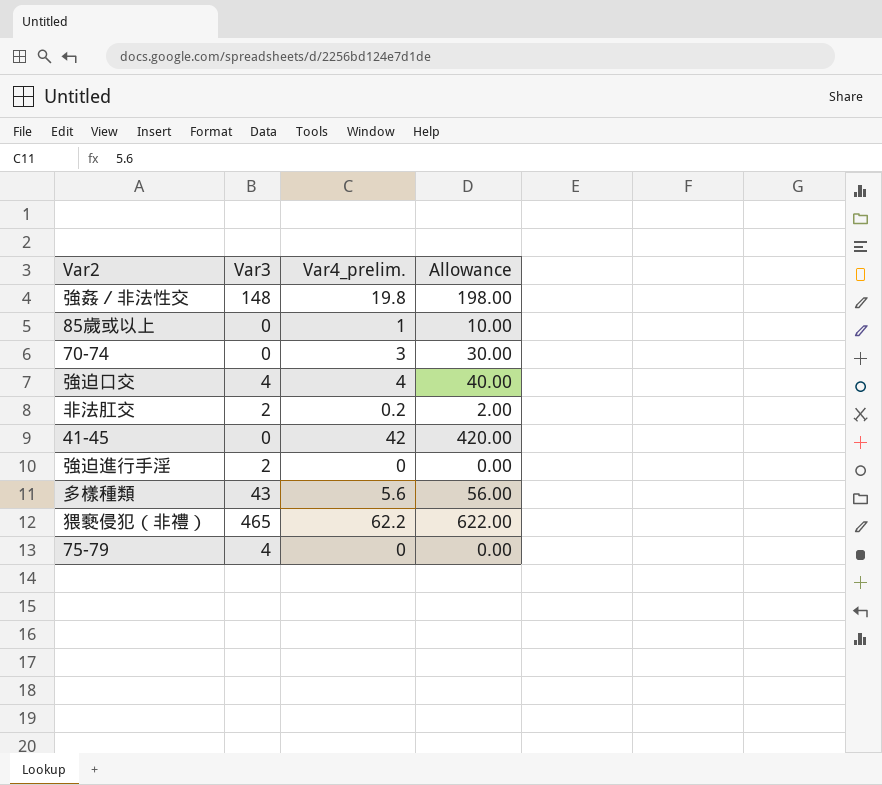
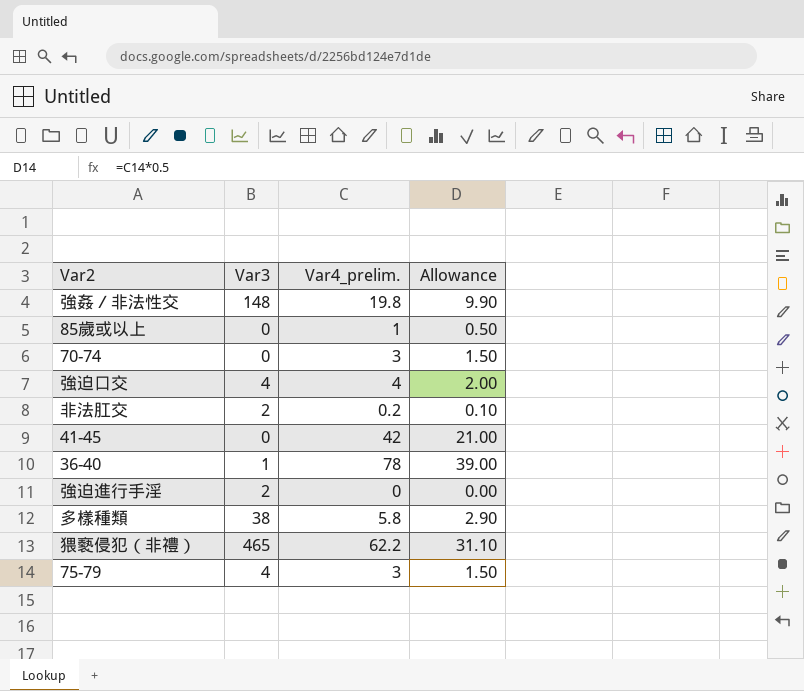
column Allowance | formula: [Var4_prelim.] * 10 -> [Var4_prelim.] * 0.5
row 36-40: none -> 1 | 78 | 39.00
多樣種類 | Var3: 43 -> 38
多樣種類 | Var4_prelim.: 5.6 -> 5.8
75-79 | Var4_prelim.: 0 -> 3

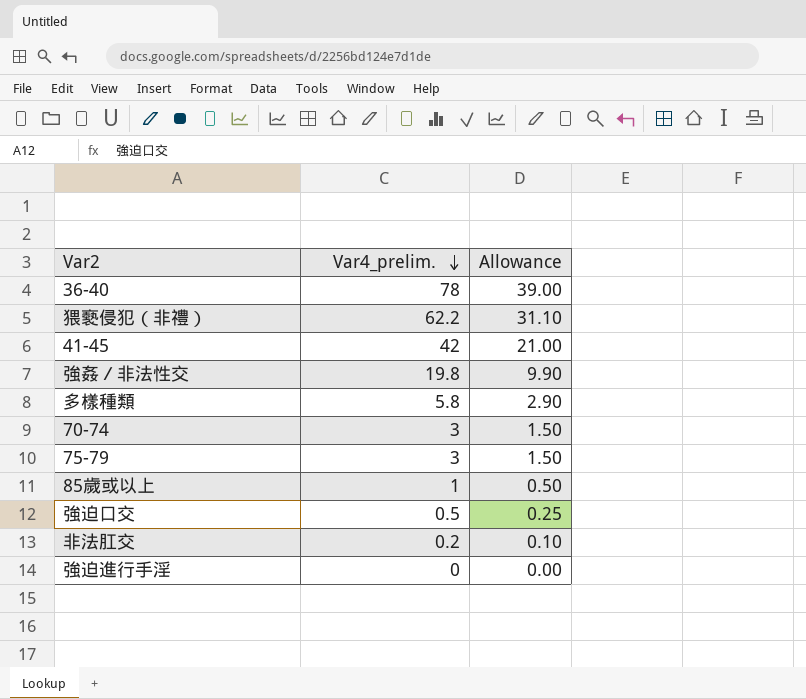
row order: none -> Var4_prelim. descending
column Var3 | position: 2 -> none
強迫口交 | Var4_prelim.: 4 -> 0.5
強迫口交 | Allowance: 2.00 -> 0.25

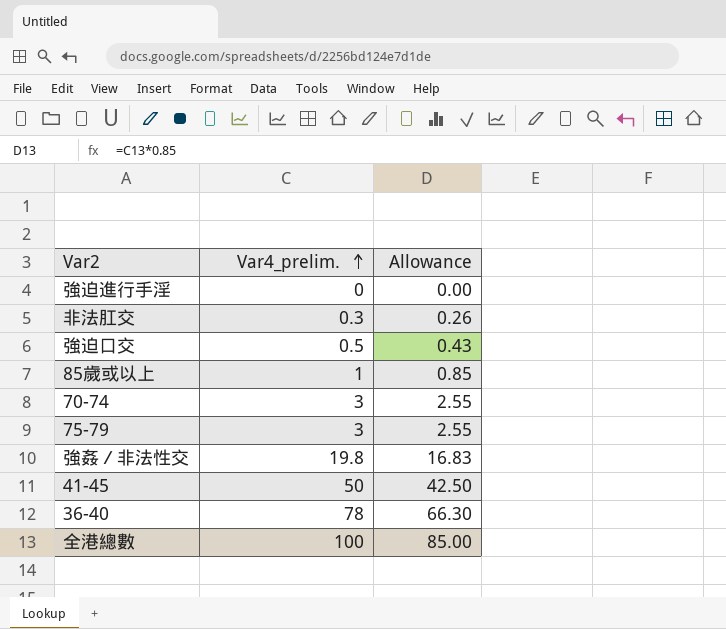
row order: Var4_prelim. descending -> Var4_prelim. ascending
column Allowance | formula: [Var4_prelim.] * 0.5 -> [Var4_prelim.] * 0.85
row 猥褻侵犯（非禮）: 62.2 | 31.10 -> none
row 多樣種類: 5.8 | 2.90 -> none
非法肛交 | Var4_prelim.: 0.2 -> 0.3
41-45 | Var4_prelim.: 42 -> 50
row 全港總數: none -> 100 | 85.00

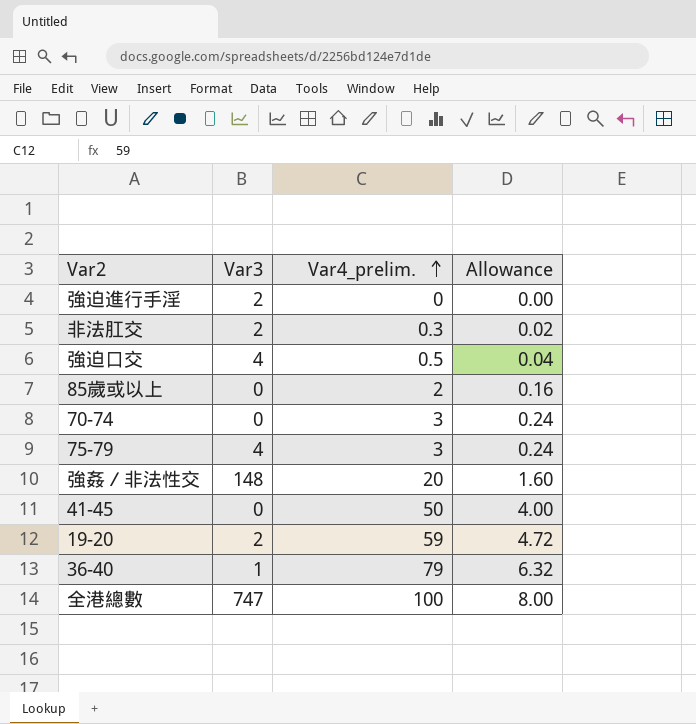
column Var3 | position: none -> 2
column Allowance | formula: [Var4_prelim.] * 0.85 -> [Var4_prelim.] * 0.08
85歲或以上 | Var4_prelim.: 1 -> 2
強姦／非法性交 | Var4_prelim.: 19.8 -> 20
row 19-20: none -> 2 | 59 | 4.72
36-40 | Var4_prelim.: 78 -> 79

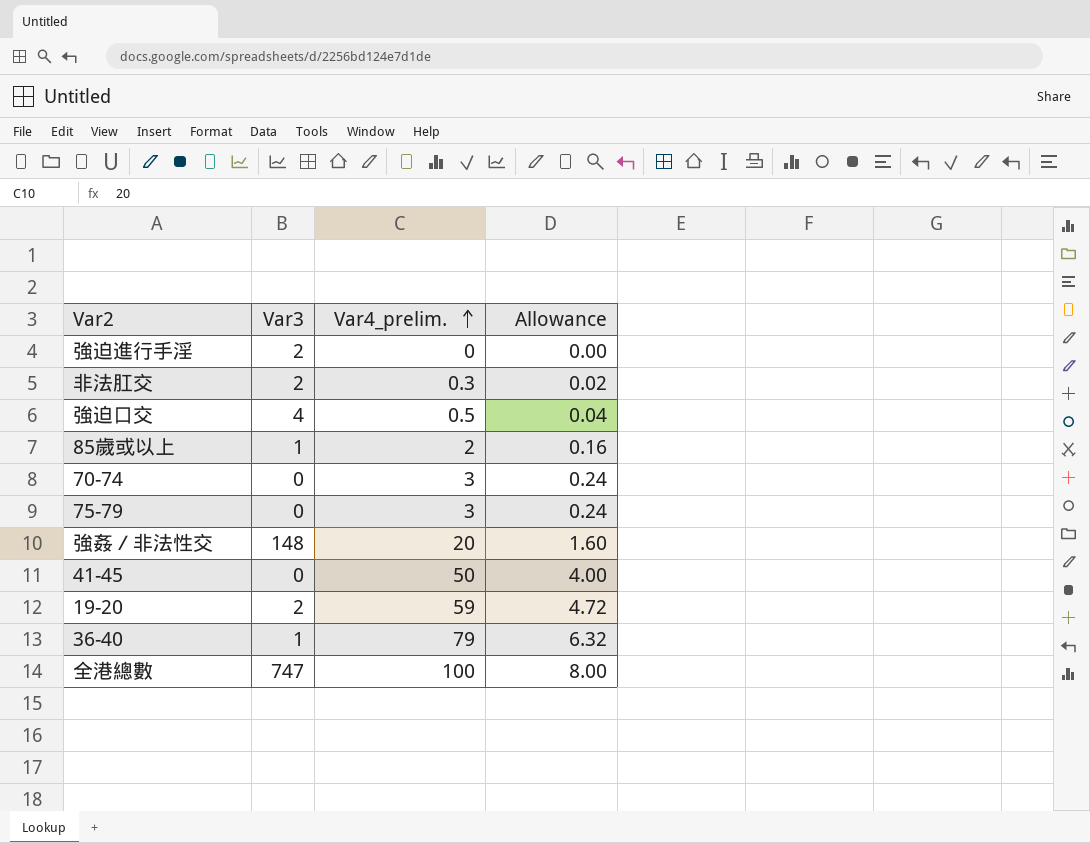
85歲或以上 | Var3: 0 -> 1
75-79 | Var3: 4 -> 0

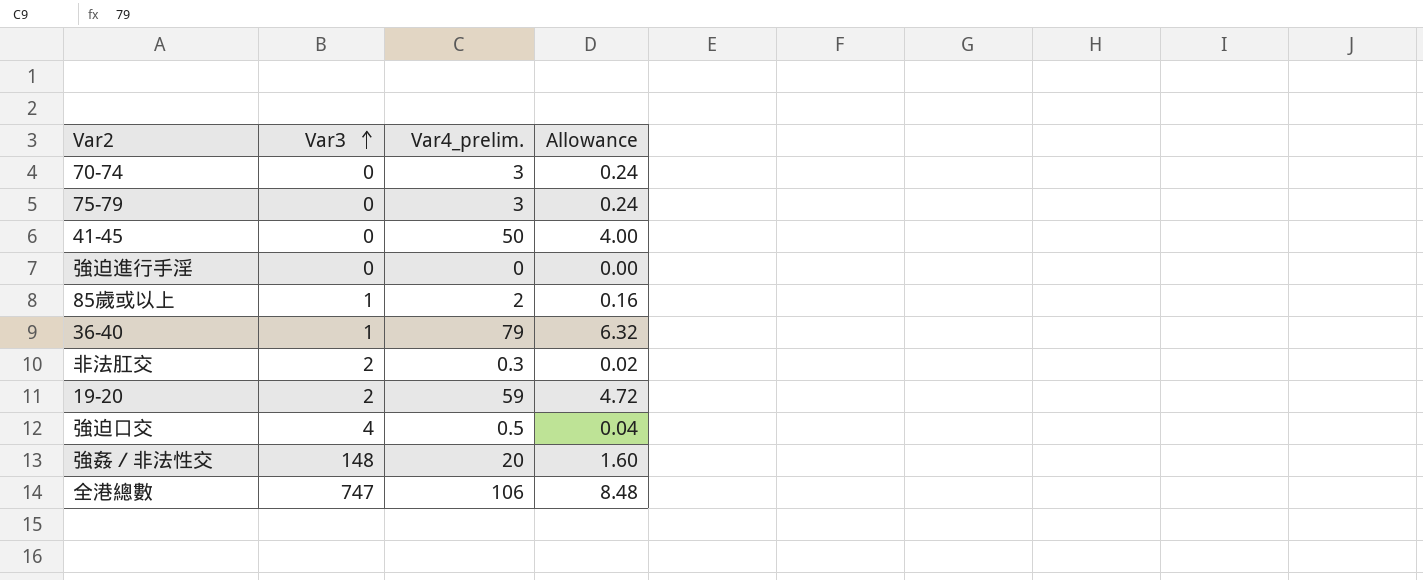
row order: Var4_prelim. ascending -> Var3 ascending
強迫進行手淫 | Var3: 2 -> 0
全港總數 | Var4_prelim.: 100 -> 106
全港總數 | Allowance: 8.00 -> 8.48

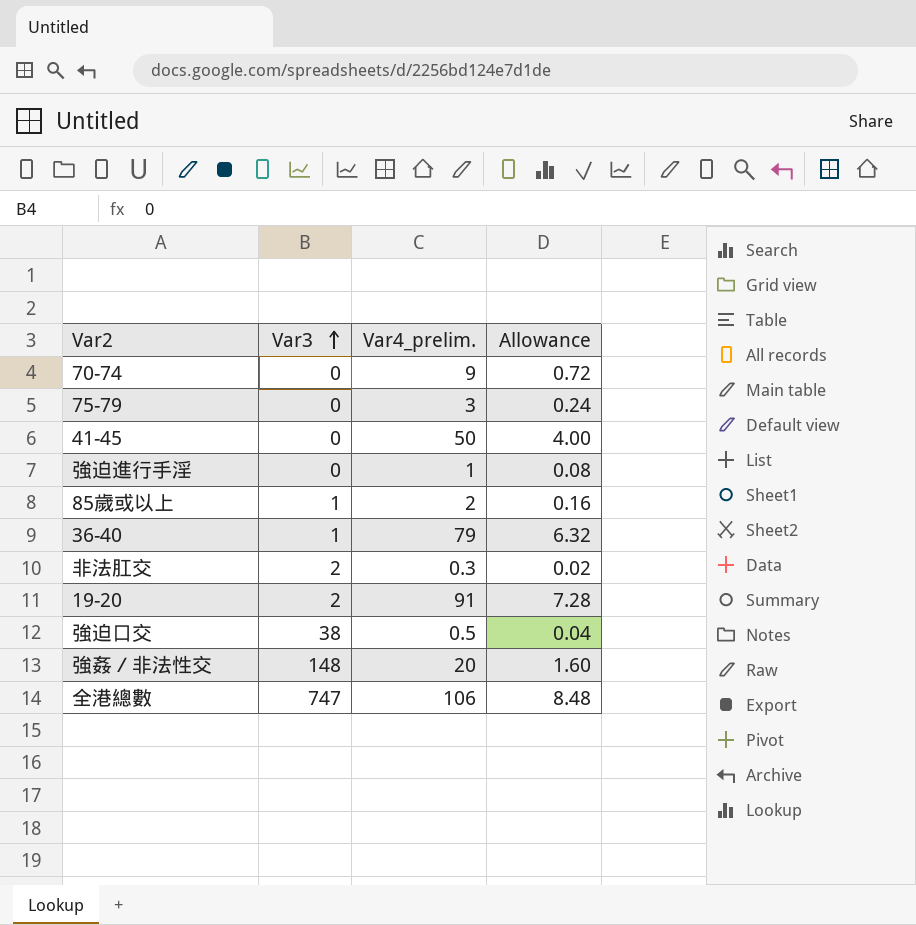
70-74 | Var4_prelim.: 3 -> 9
70-74 | Allowance: 0.24 -> 0.72
強迫進行手淫 | Var4_prelim.: 0 -> 1
強迫進行手淫 | Allowance: 0.00 -> 0.08
19-20 | Var4_prelim.: 59 -> 91
19-20 | Allowance: 4.72 -> 7.28
強迫口交 | Var3: 4 -> 38

